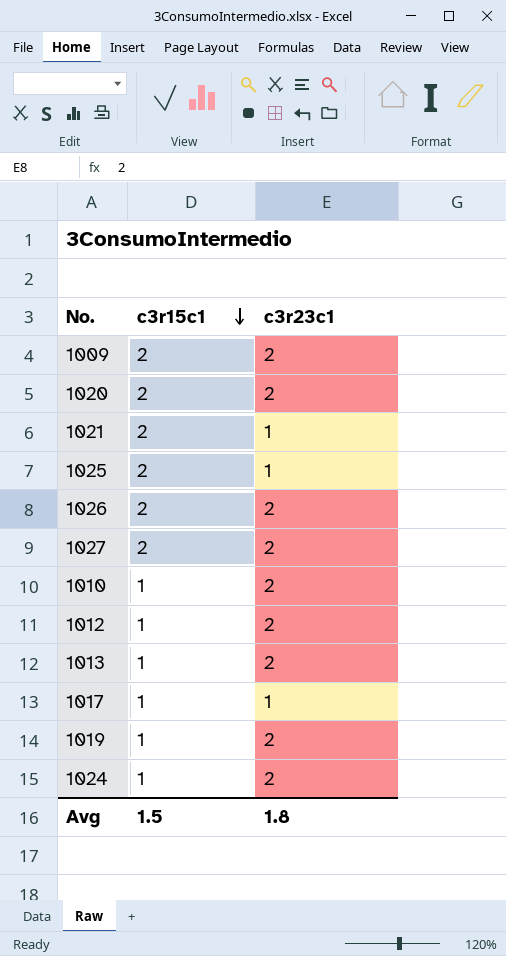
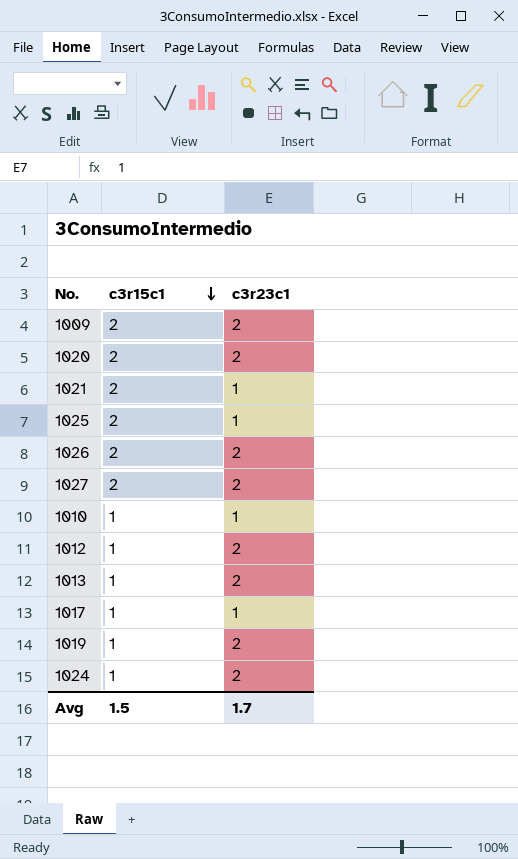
1010 | c3r23c1: 2 -> 1
Avg | c3r23c1: 1.8 -> 1.7

